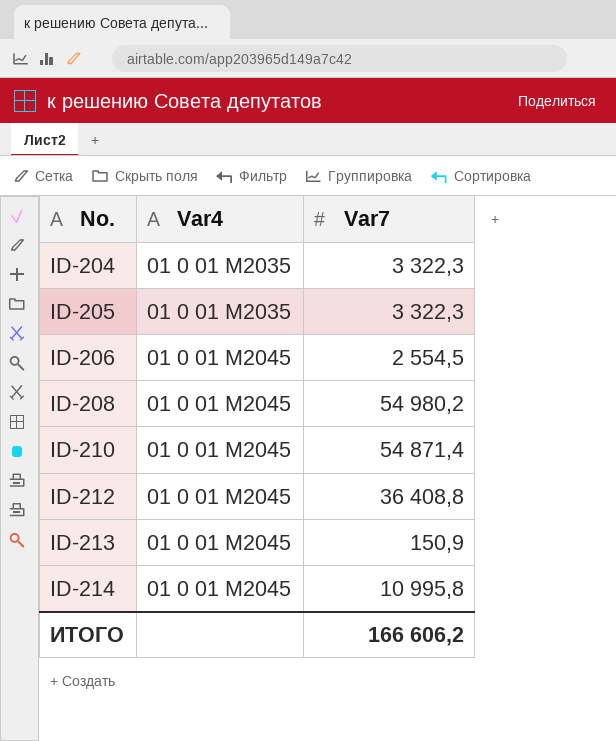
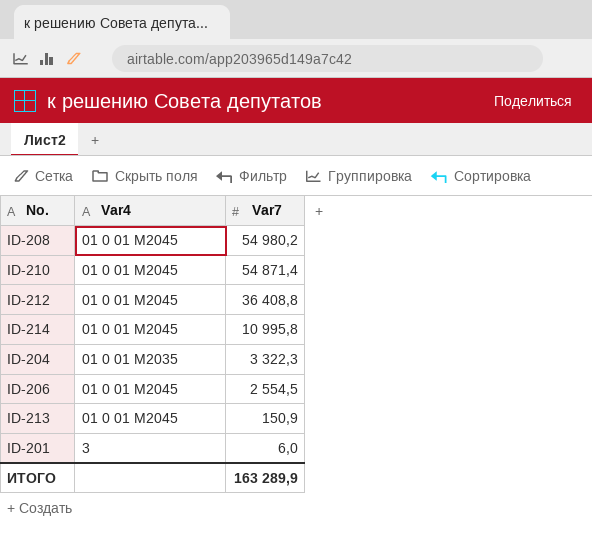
row order: No. ascending -> Var7 descending
row ID-205: 01 0 01 М2035 | 3 322,3 -> none
row ID-201: none -> 3 | 6,0
ИТОГО | Var7: 166 606,2 -> 163 289,9

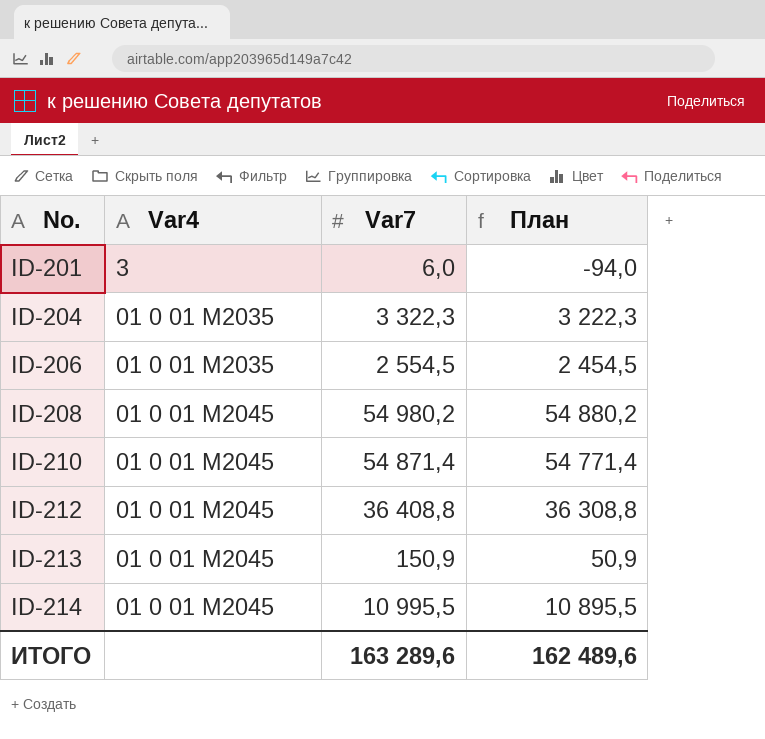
row order: Var7 descending -> No. ascending
column План | formula: none -> [Var7] - 100
ID-206 | Var4: 01 0 01 М2045 -> 01 0 01 М2035
ID-214 | Var7: 10 995,8 -> 10 995,5
ИТОГО | Var7: 163 289,9 -> 163 289,6

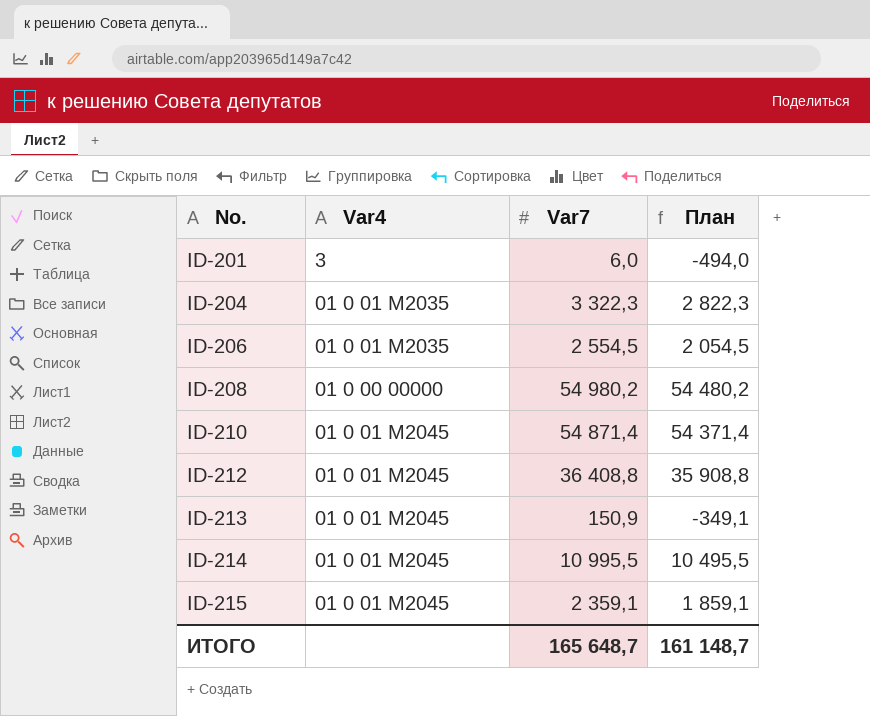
column План | formula: [Var7] - 100 -> [Var7] - 500
ID-208 | Var4: 01 0 01 М2045 -> 01 0 00 00000
row ID-215: none -> 01 0 01 М2045 | 2 359,1 | 1 859,1
ИТОГО | Var7: 163 289,6 -> 165 648,7
ИТОГО | План: 162 489,6 -> 161 148,7

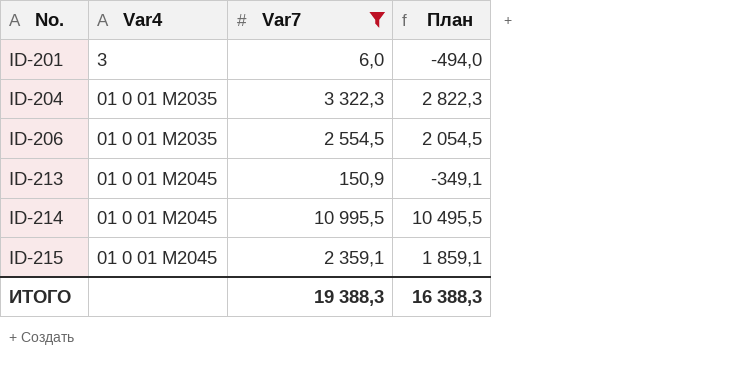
filter: none -> Var7 <= 10 995,5
ИТОГО | Var7: 165 648,7 -> 19 388,3
ИТОГО | План: 161 148,7 -> 16 388,3

